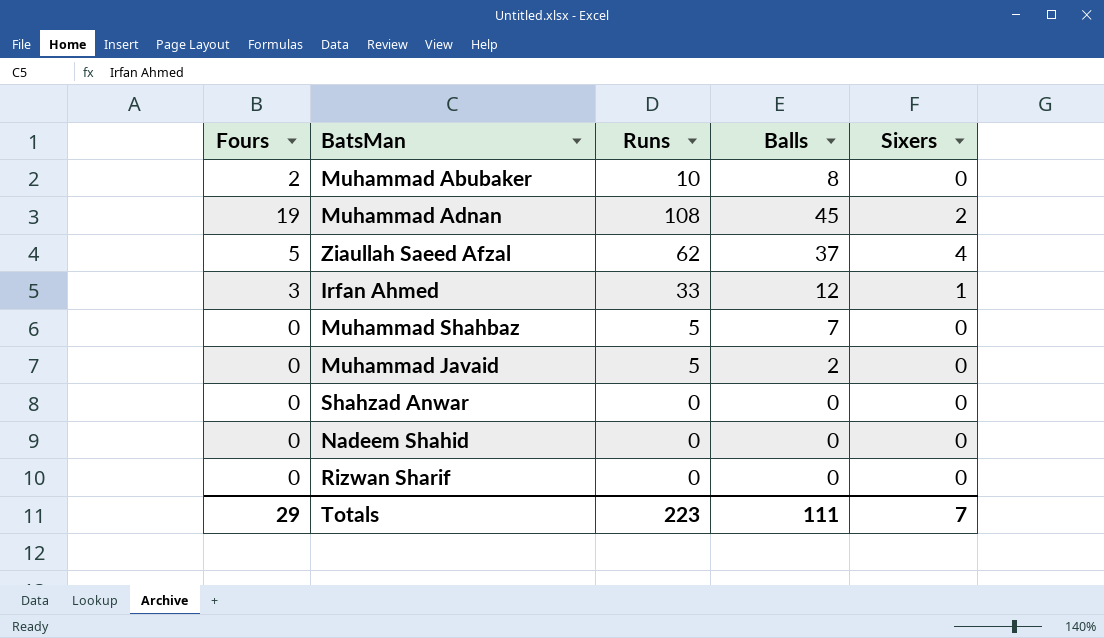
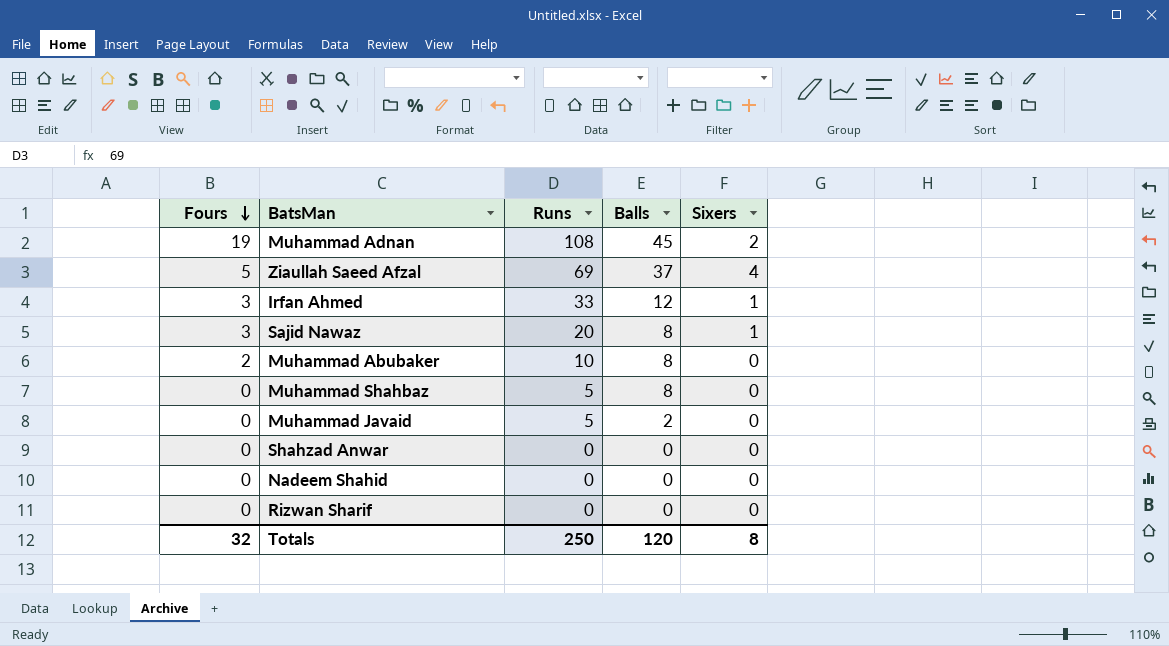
row order: none -> Fours descending
Ziaullah Saeed Afzal | Runs: 62 -> 69
row Sajid Nawaz: none -> 3 | 20 | 8 | 1
Muhammad Shahbaz | Balls: 7 -> 8
Totals | Fours: 29 -> 32
Totals | Runs: 223 -> 250
Totals | Balls: 111 -> 120
Totals | Sixers: 7 -> 8

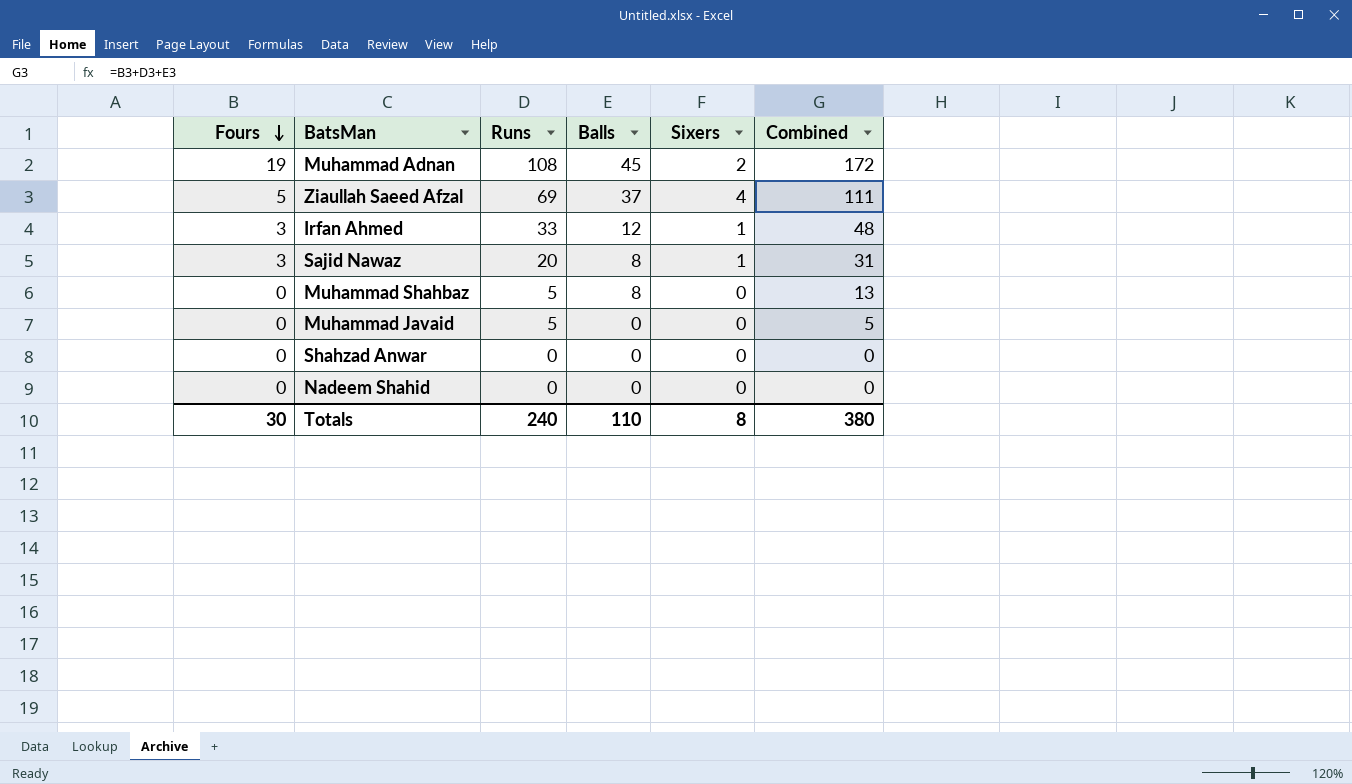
column Combined | formula: none -> [Fours] + [Runs] + [Balls]
row Muhammad Abubaker: 2 | 10 | 8 | 0 -> none
row Rizwan Sharif: 0 | 0 | 0 | 0 -> none
Muhammad Javaid | Balls: 2 -> 0
Totals | Fours: 32 -> 30
Totals | Runs: 250 -> 240
Totals | Balls: 120 -> 110

